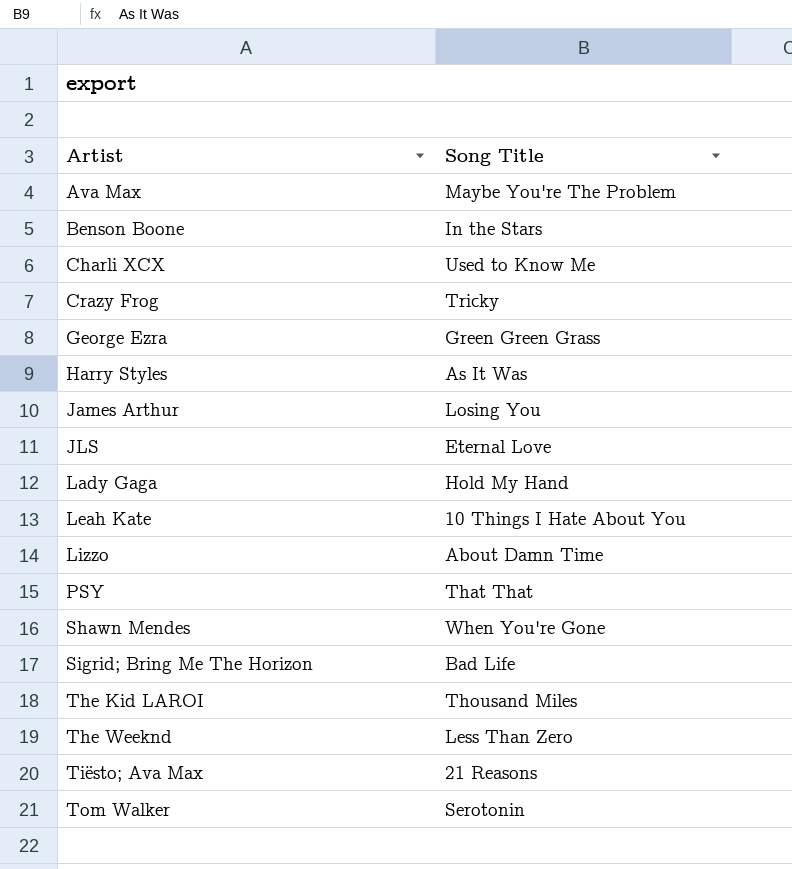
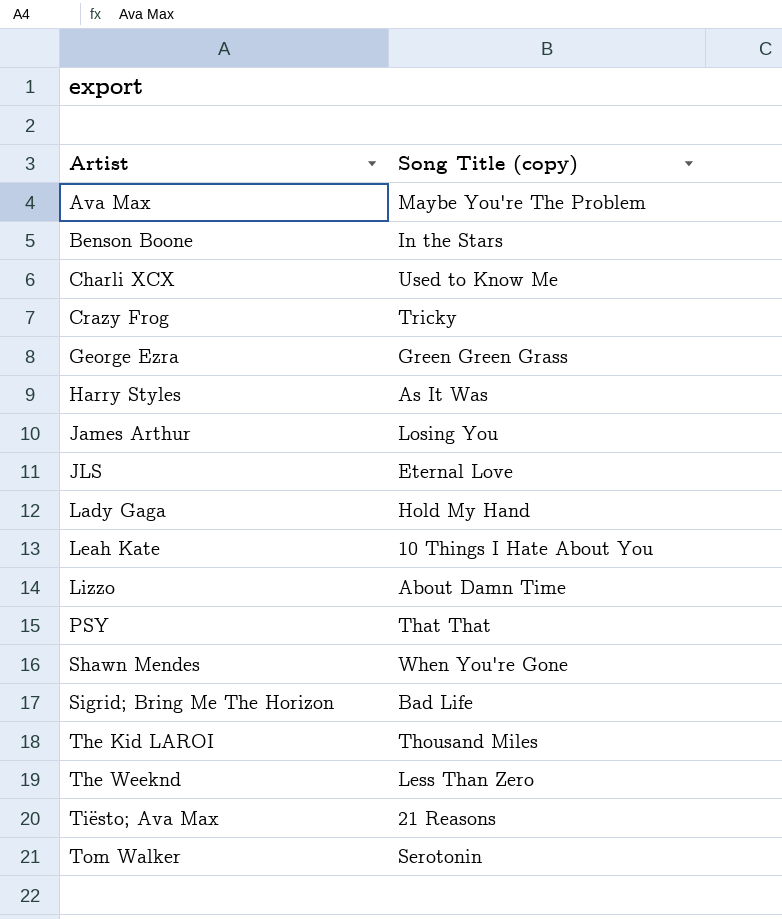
column name: Song Title -> Song Title (copy)

